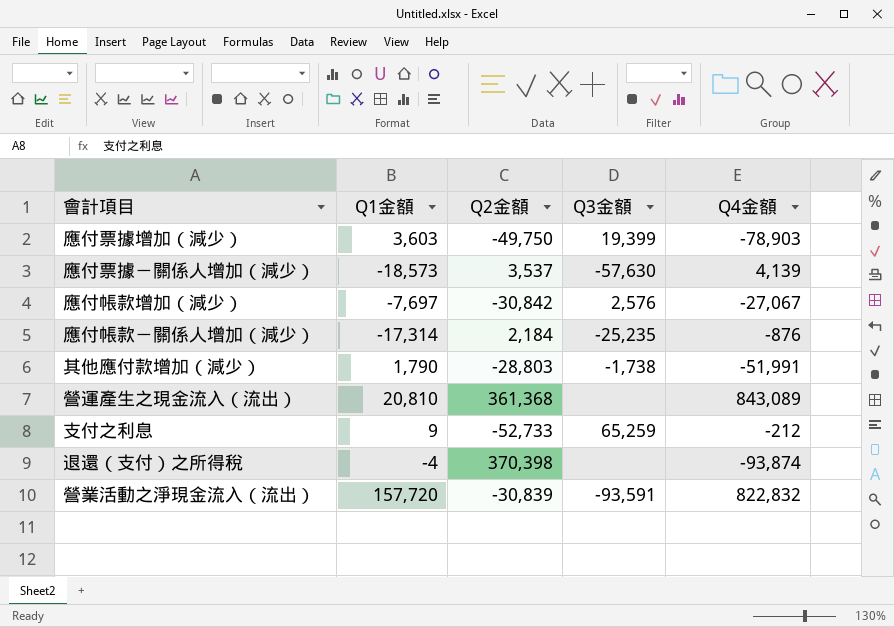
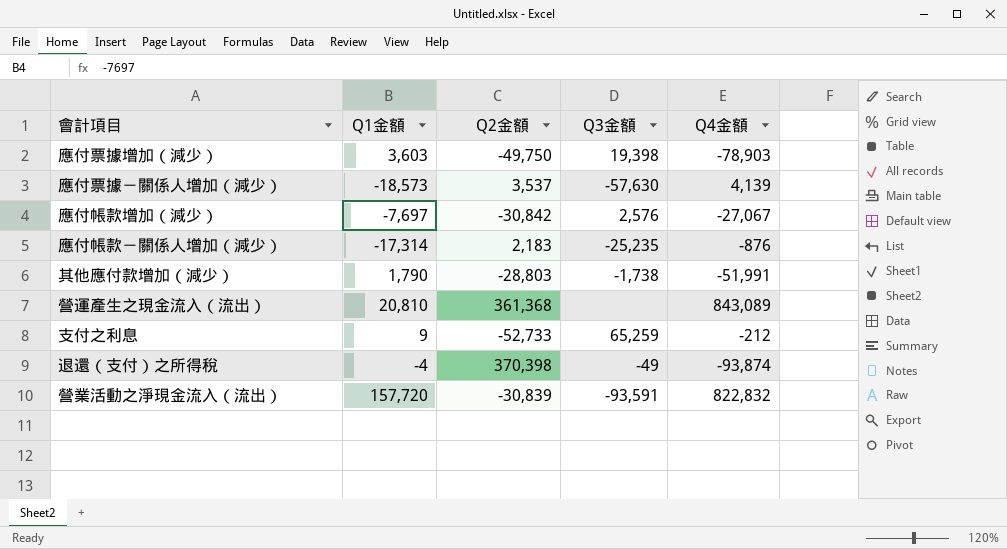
應付票據增加（減少） | Q3金額: 19,399 -> 19,398
應付帳款－關係人增加（減少） | Q2金額: 2,184 -> 2,183
退還（支付）之所得稅 | Q3金額: none -> -49

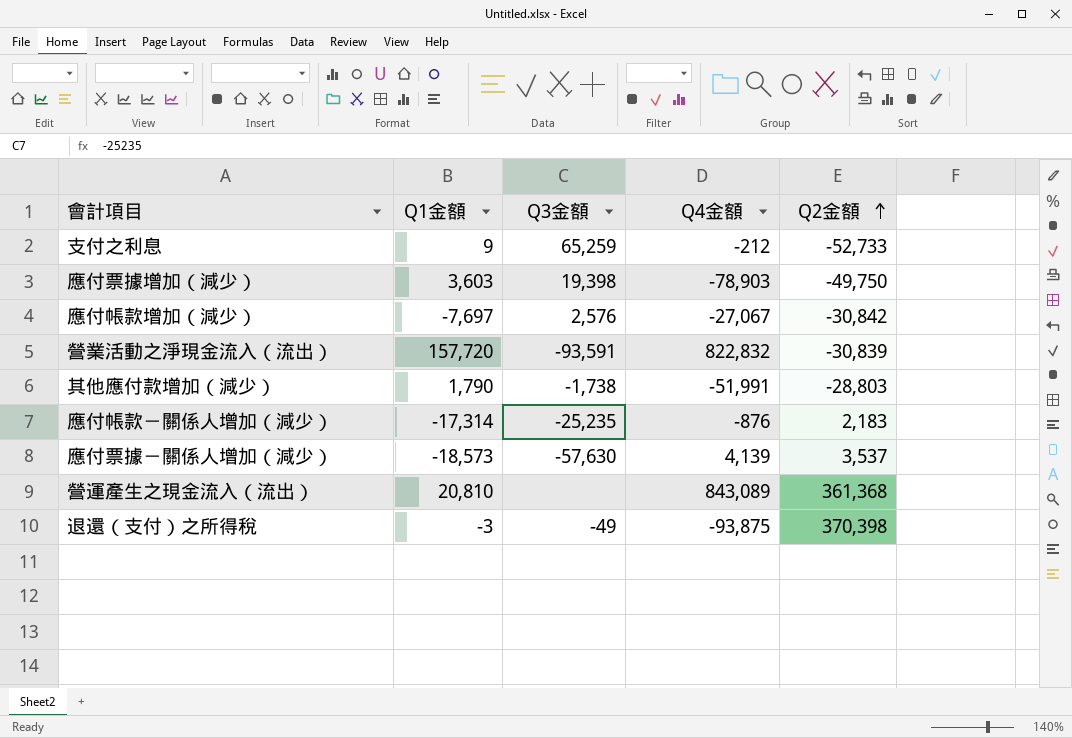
row order: none -> Q2金額 ascending
column Q2金額 | position: 3 -> 5
退還（支付）之所得稅 | Q1金額: -4 -> -3
退還（支付）之所得稅 | Q4金額: -93,874 -> -93,875

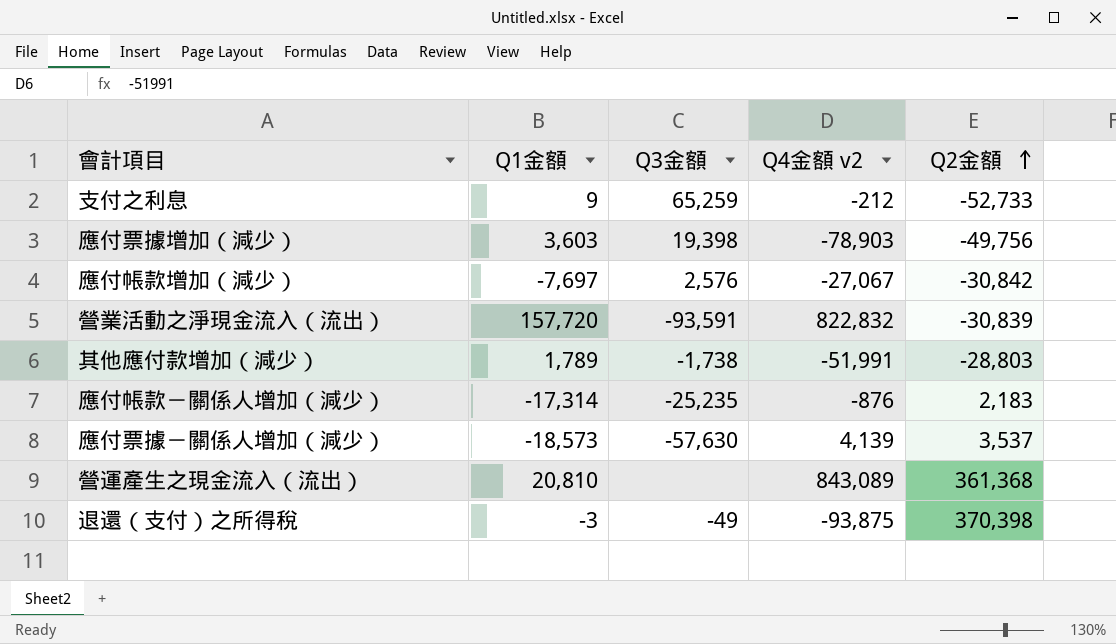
column name: Q4金額 -> Q4金額 v2
應付票據增加（減少） | Q2金額: -49,750 -> -49,756
其他應付款增加（減少） | Q1金額: 1,790 -> 1,789

